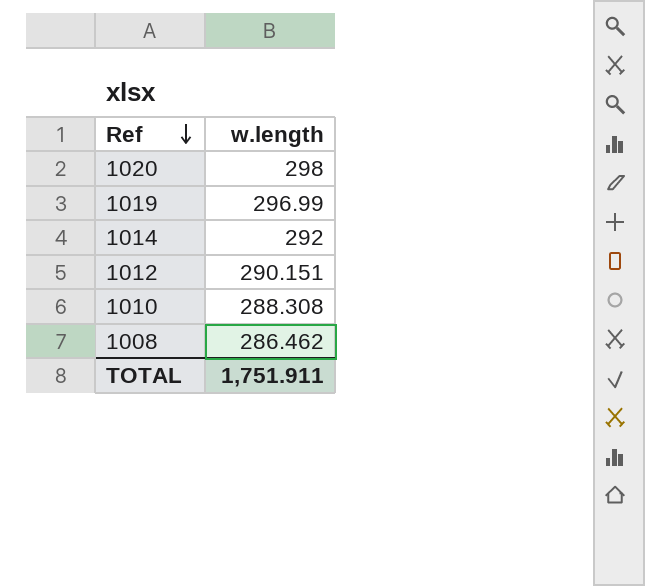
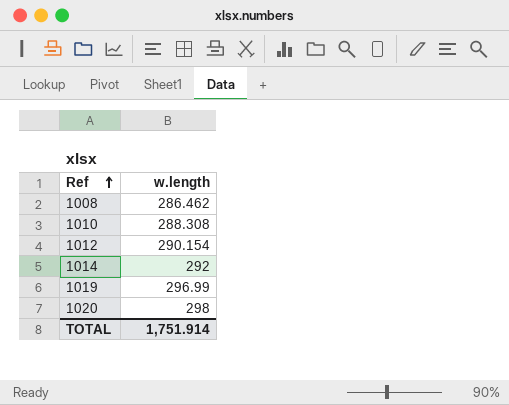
row order: Ref descending -> Ref ascending
1012 | w.length: 290.151 -> 290.154
TOTAL | w.length: 1,751.911 -> 1,751.914

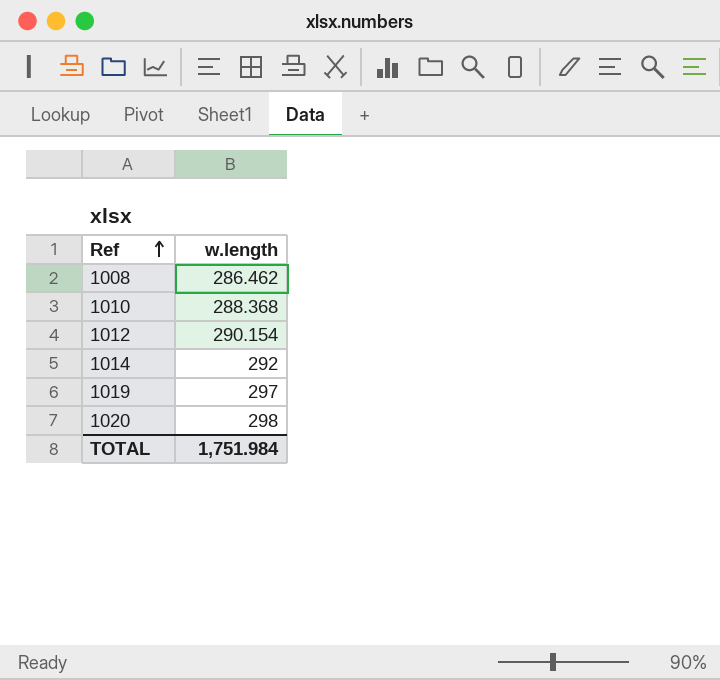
1010 | w.length: 288.308 -> 288.368
1019 | w.length: 296.99 -> 297
TOTAL | w.length: 1,751.914 -> 1,751.984

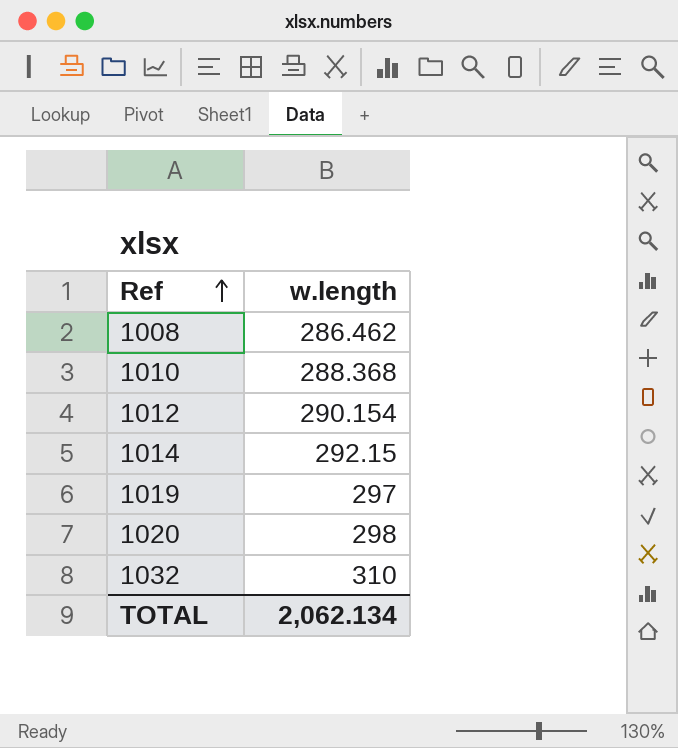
1014 | w.length: 292 -> 292.15
row 1032: none -> 310
TOTAL | w.length: 1,751.984 -> 2,062.134

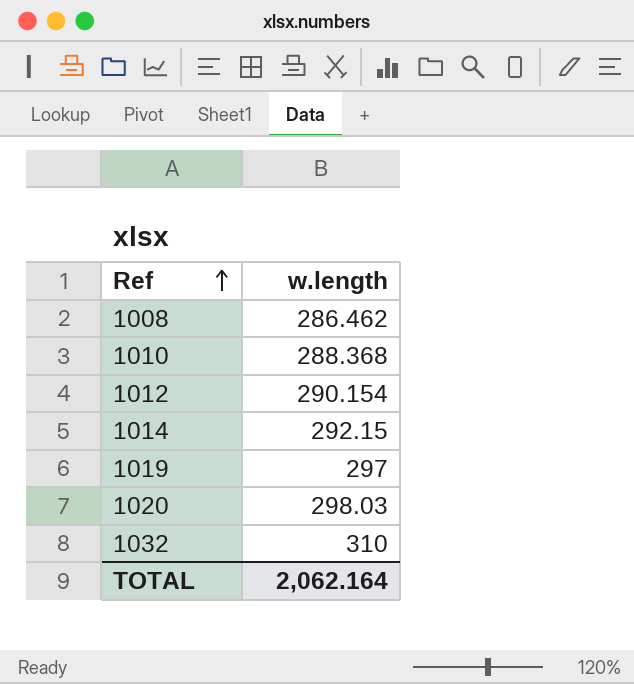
1020 | w.length: 298 -> 298.03
TOTAL | w.length: 2,062.134 -> 2,062.164

